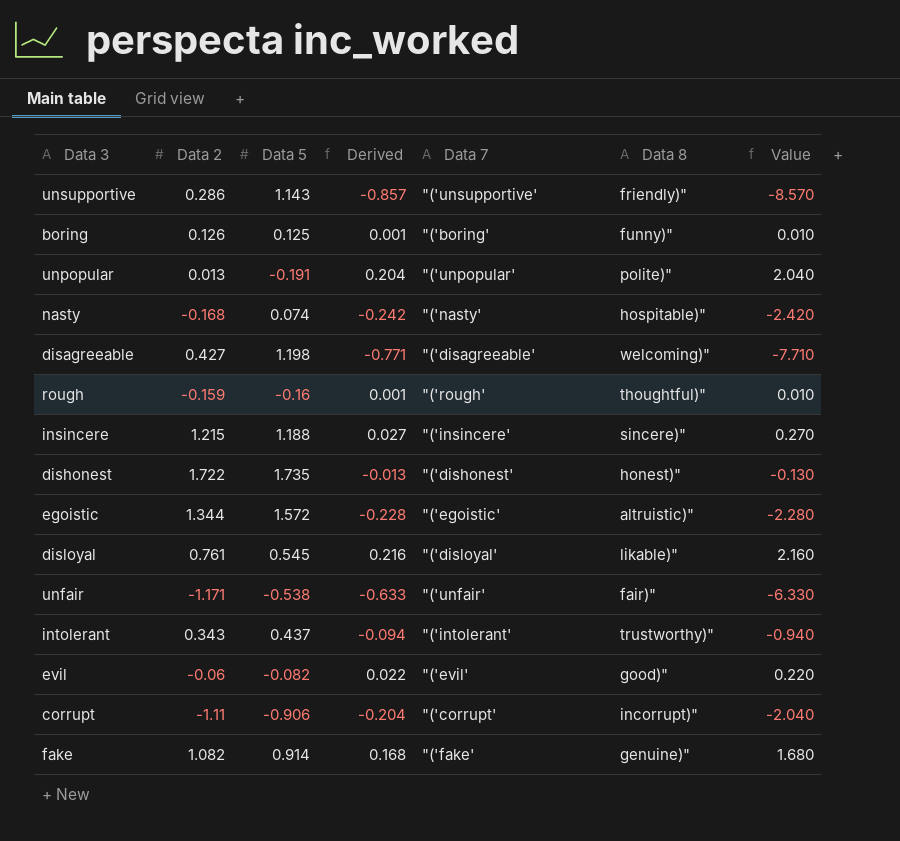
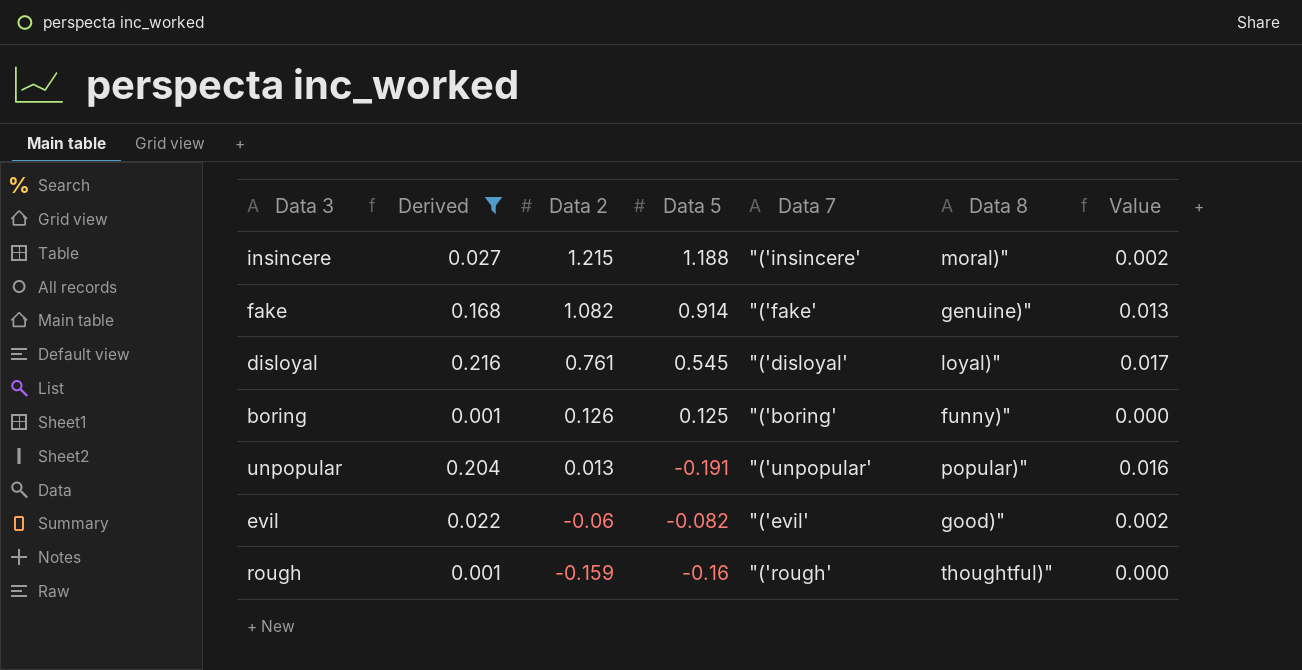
filter: none -> Derived >= 0.001
row order: none -> Data 2 descending
column Derived | position: 4 -> 2
column Value | formula: [Derived] * 10 -> [Derived] * 0.08
insincere | Data 8: sincere)" -> moral)"
disloyal | Data 8: likable)" -> loyal)"
unpopular | Data 8: polite)" -> popular)"

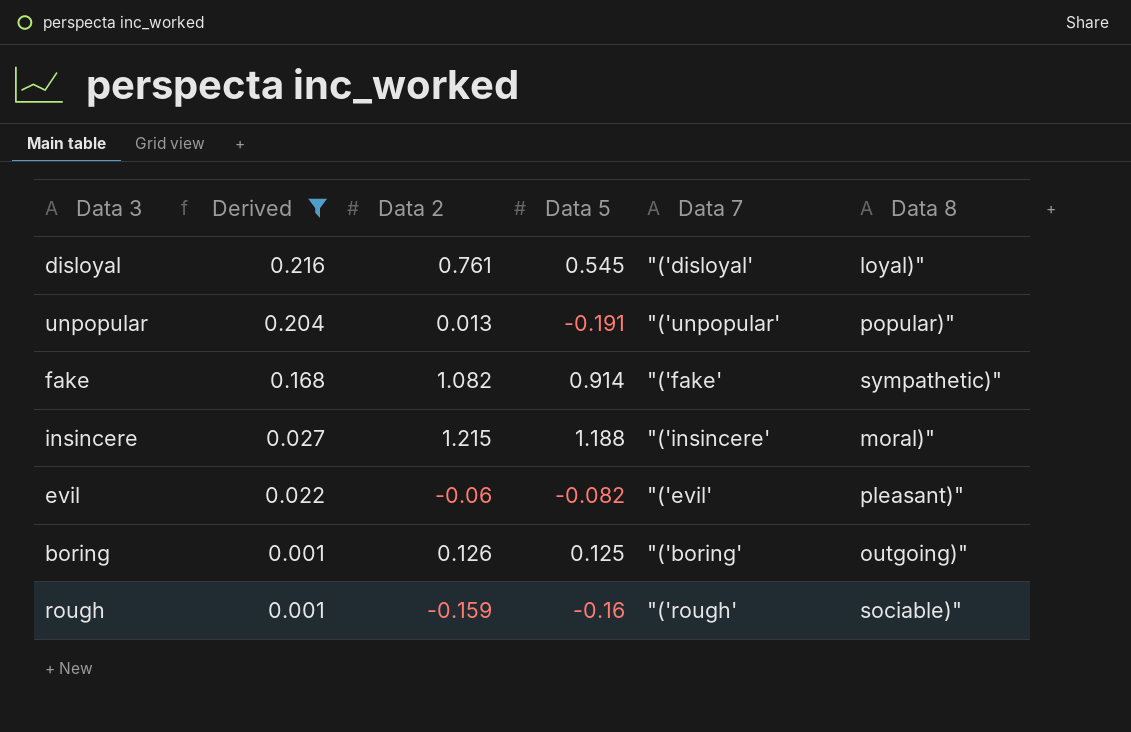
row order: Data 2 descending -> Derived descending
column Value | formula: [Derived] * 0.08 -> none
fake | Data 8: genuine)" -> sympathetic)"
evil | Data 8: good)" -> pleasant)"
boring | Data 8: funny)" -> outgoing)"
rough | Data 8: thoughtful)" -> sociable)"

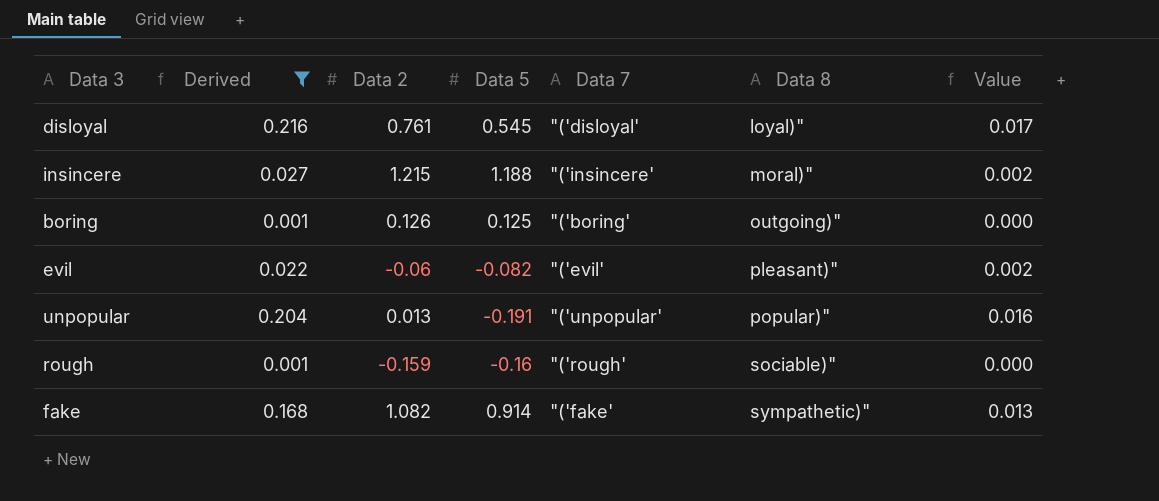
row order: Derived descending -> Data 8 ascending
column Value | formula: none -> [Derived] * 0.08

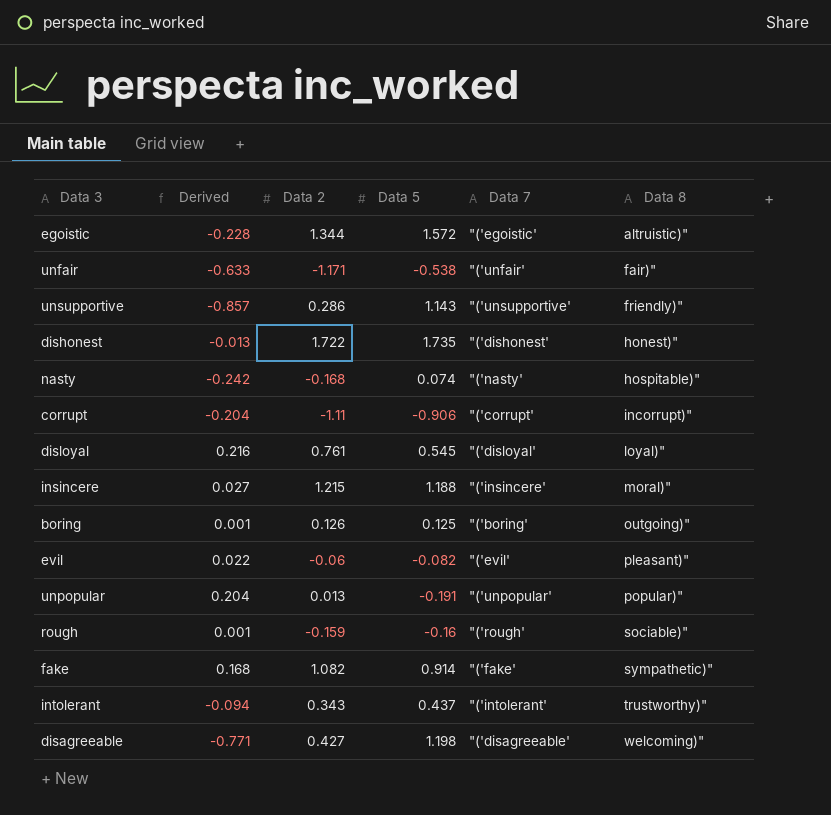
filter: Derived >= 0.001 -> none
column Value | formula: [Derived] * 0.08 -> none

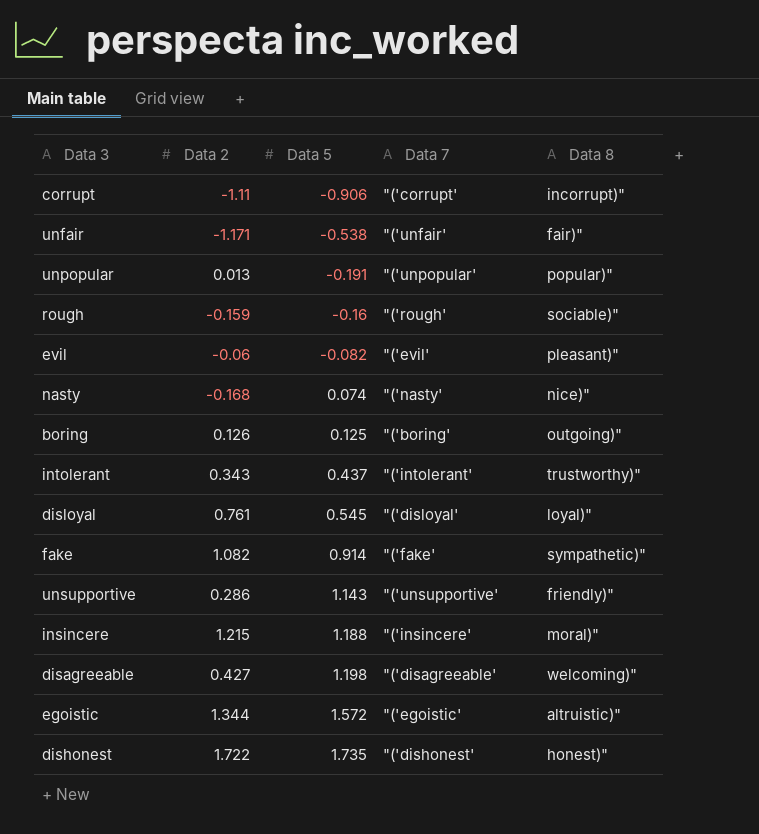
row order: Data 8 ascending -> Data 5 ascending
column Derived | formula: [Data 2] - [Data 5] -> none
nasty | Data 8: hospitable)" -> nice)"

